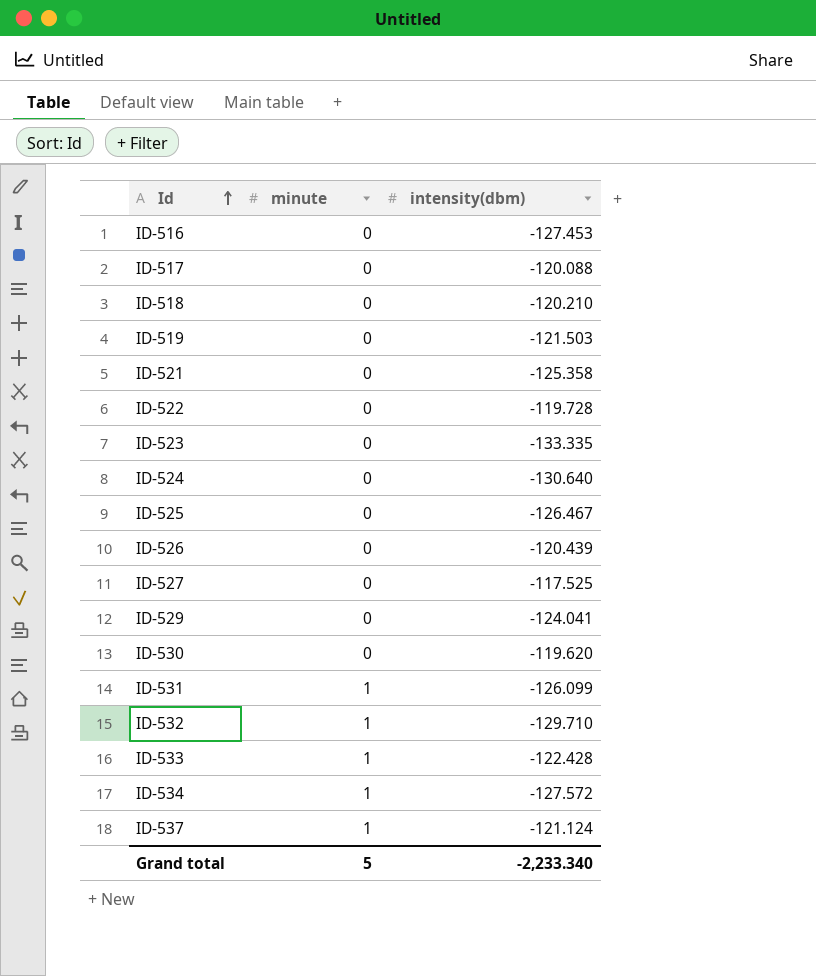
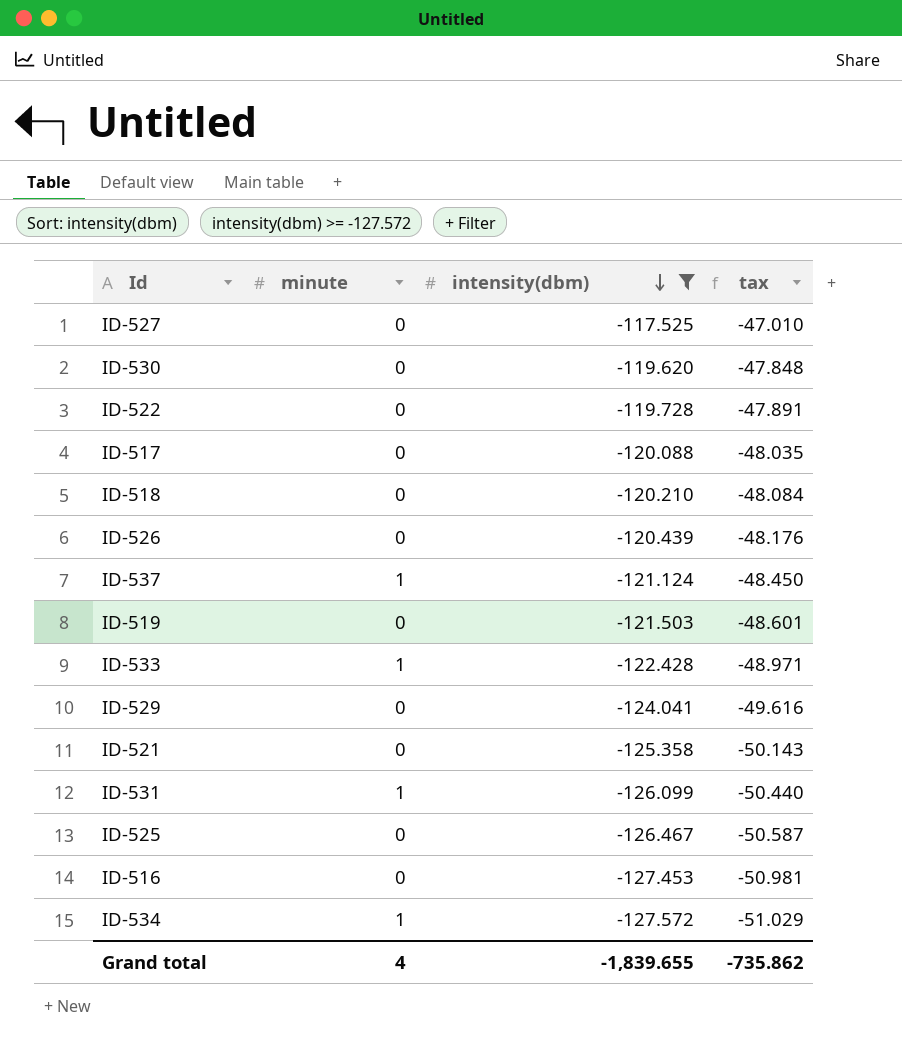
filter: none -> intensity(dbm) >= -127.572
row order: Id ascending -> intensity(dbm) descending
column tax | formula: none -> [intensity(dbm)] * 0.4
Grand total | minute: 5 -> 4
Grand total | intensity(dbm): -2,233.340 -> -1,839.655

